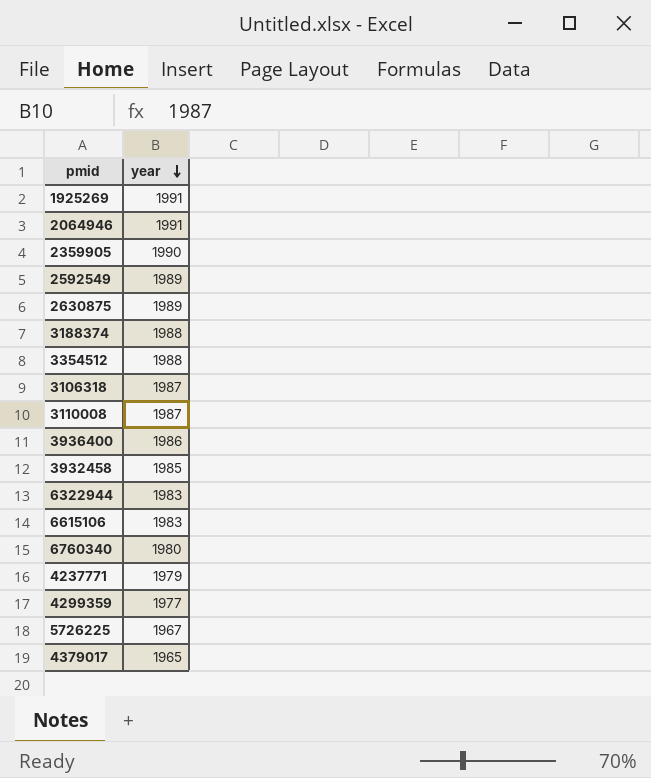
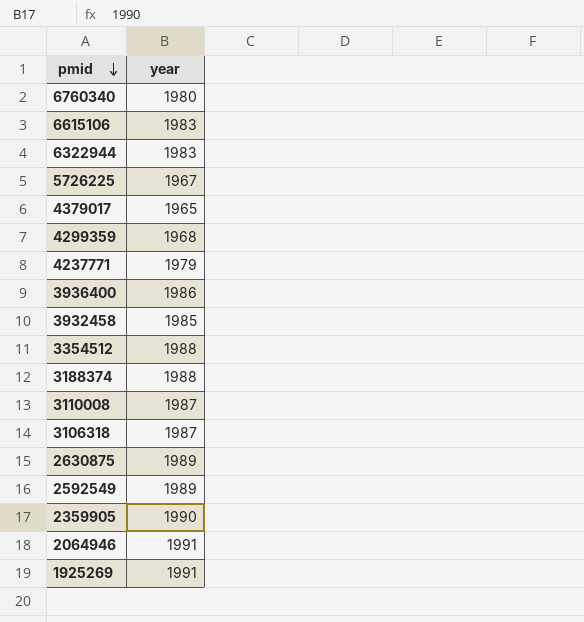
row order: year descending -> pmid descending
4299359 | year: 1977 -> 1968

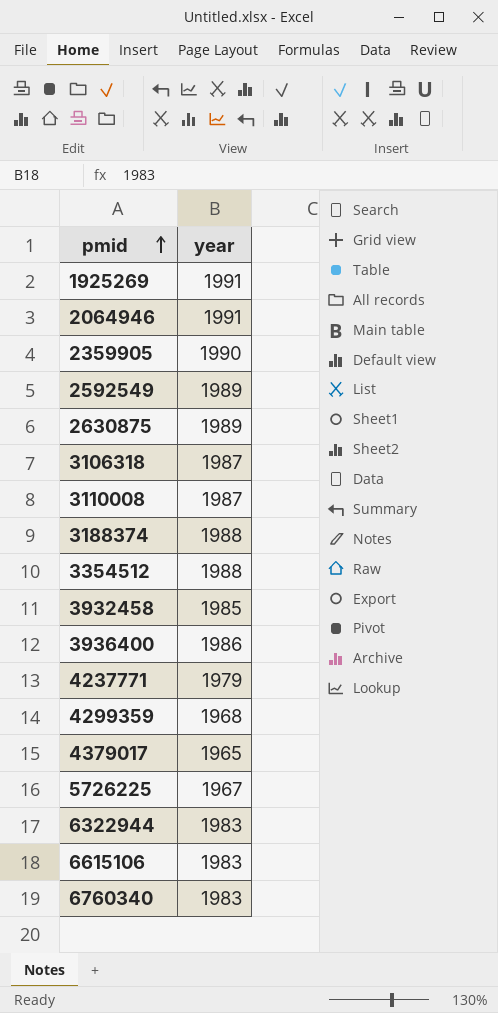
row order: pmid descending -> pmid ascending
6760340 | year: 1980 -> 1983

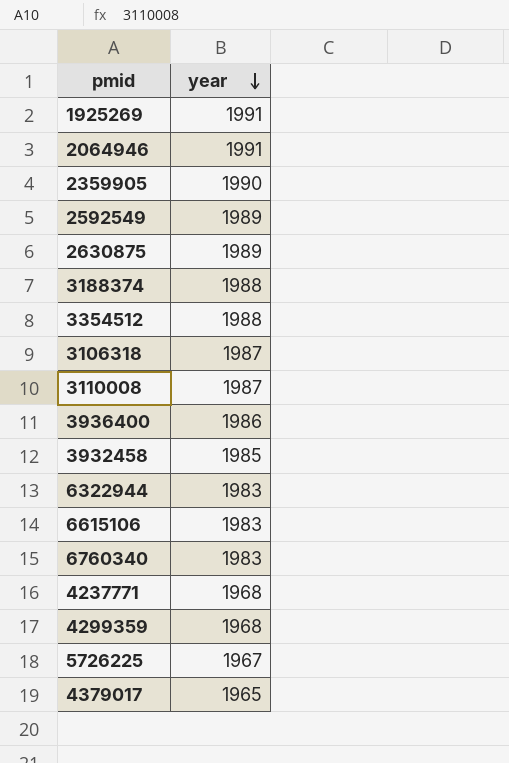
row order: pmid ascending -> year descending
4237771 | year: 1979 -> 1968

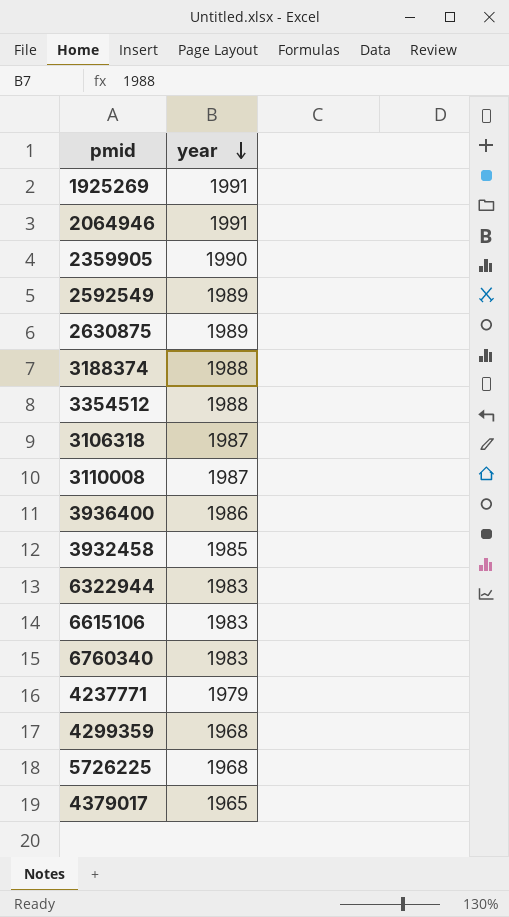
4237771 | year: 1968 -> 1979
5726225 | year: 1967 -> 1968

